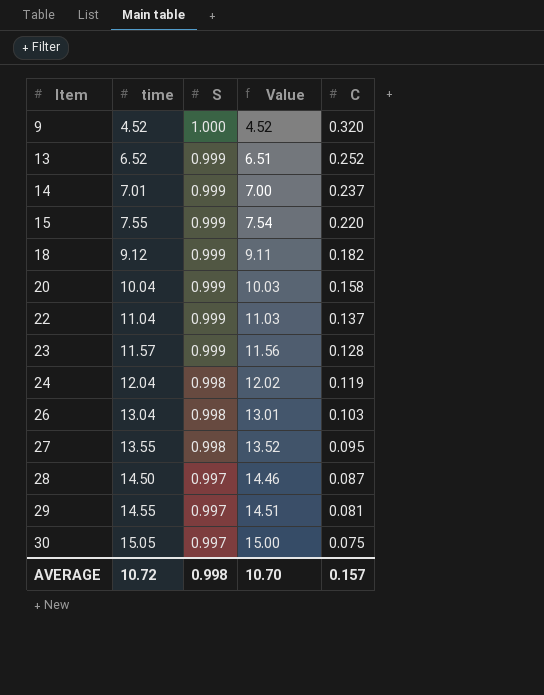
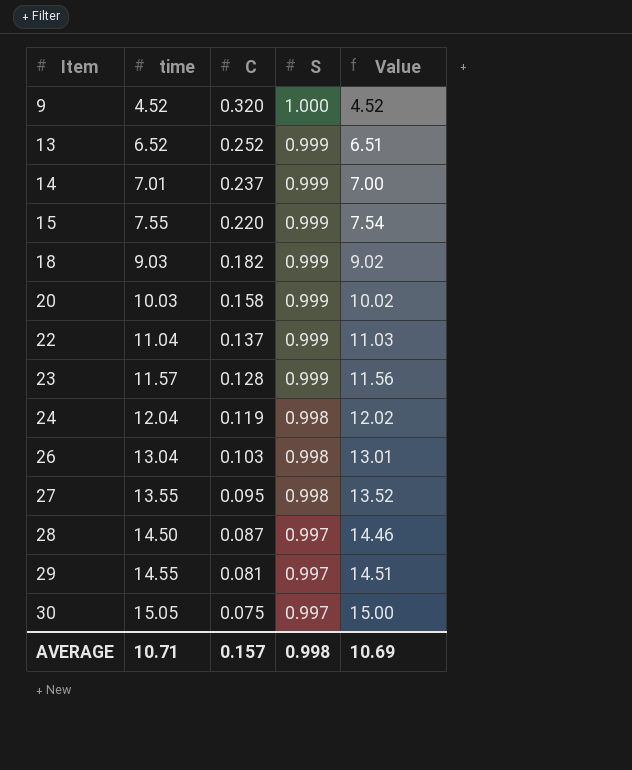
column C | position: 5 -> 3
18 | time: 9.12 -> 9.03
18 | Value: 9.11 -> 9.02
20 | time: 10.04 -> 10.03
20 | Value: 10.03 -> 10.02
AVERAGE | time: 10.72 -> 10.71
AVERAGE | Value: 10.70 -> 10.69

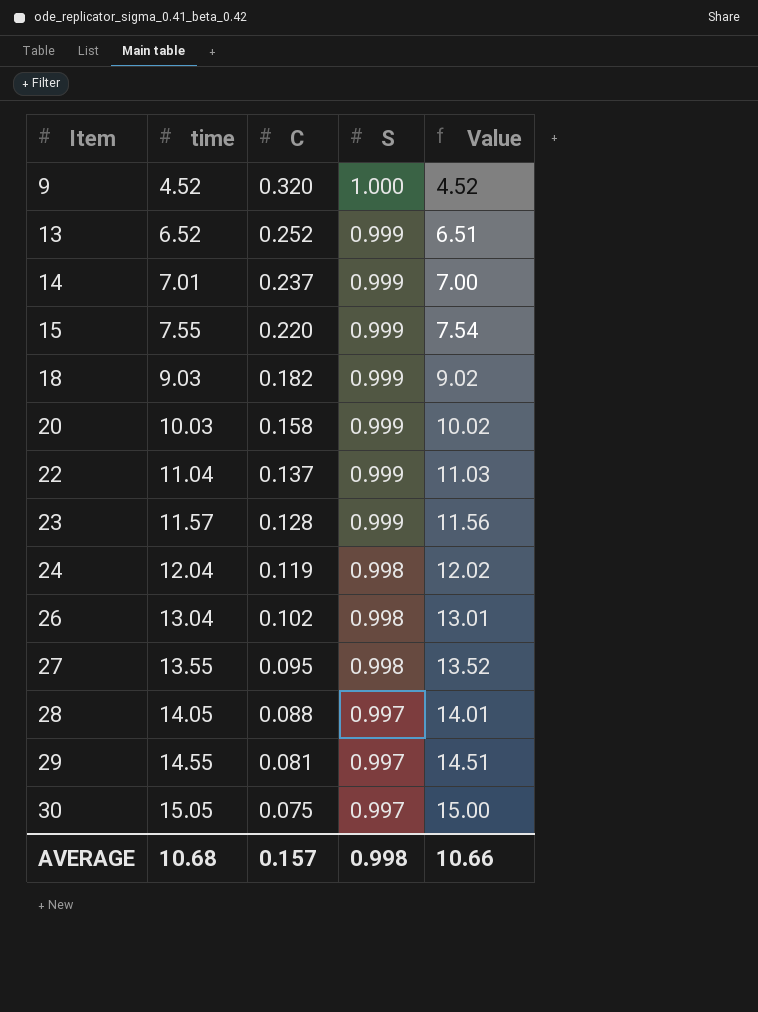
26 | C: 0.103 -> 0.102
28 | time: 14.50 -> 14.05
28 | C: 0.087 -> 0.088
28 | Value: 14.46 -> 14.01
AVERAGE | time: 10.71 -> 10.68
AVERAGE | Value: 10.69 -> 10.66

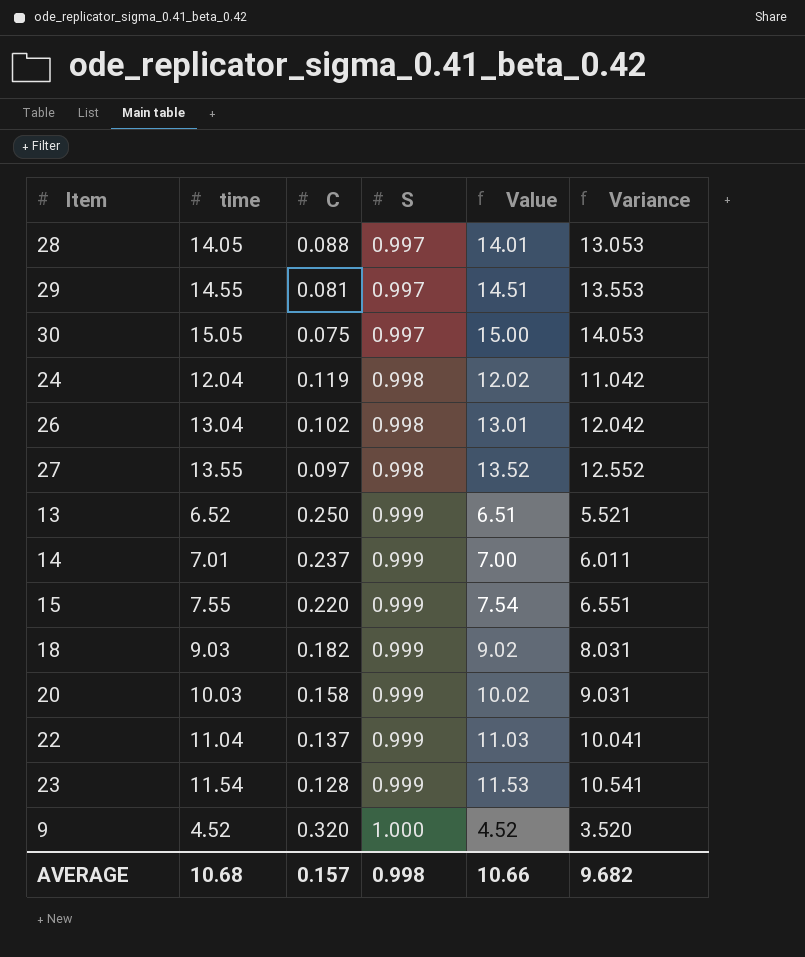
row order: Item ascending -> S ascending
column Variance | formula: none -> [time] - [S]
27 | C: 0.095 -> 0.097
13 | C: 0.252 -> 0.250
23 | time: 11.57 -> 11.54
23 | Value: 11.56 -> 11.53

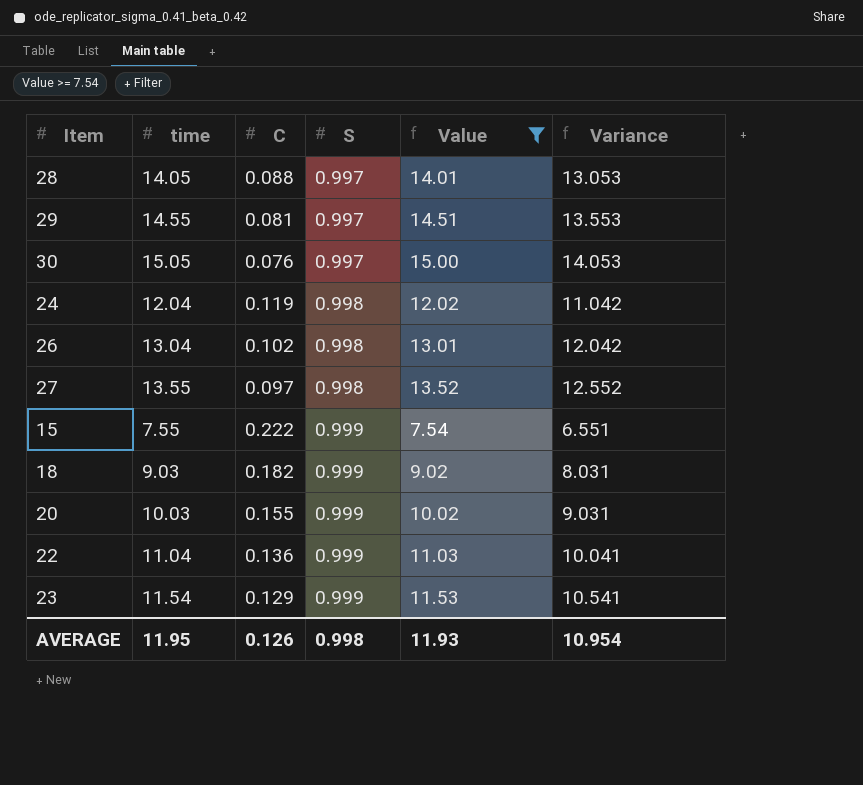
filter: none -> Value >= 7.54
30 | C: 0.075 -> 0.076
15 | C: 0.220 -> 0.222
20 | C: 0.158 -> 0.155
22 | C: 0.137 -> 0.136
23 | C: 0.128 -> 0.129
AVERAGE | time: 10.68 -> 11.95
AVERAGE | C: 0.157 -> 0.126
AVERAGE | Value: 10.66 -> 11.93
AVERAGE | Variance: 9.682 -> 10.954

